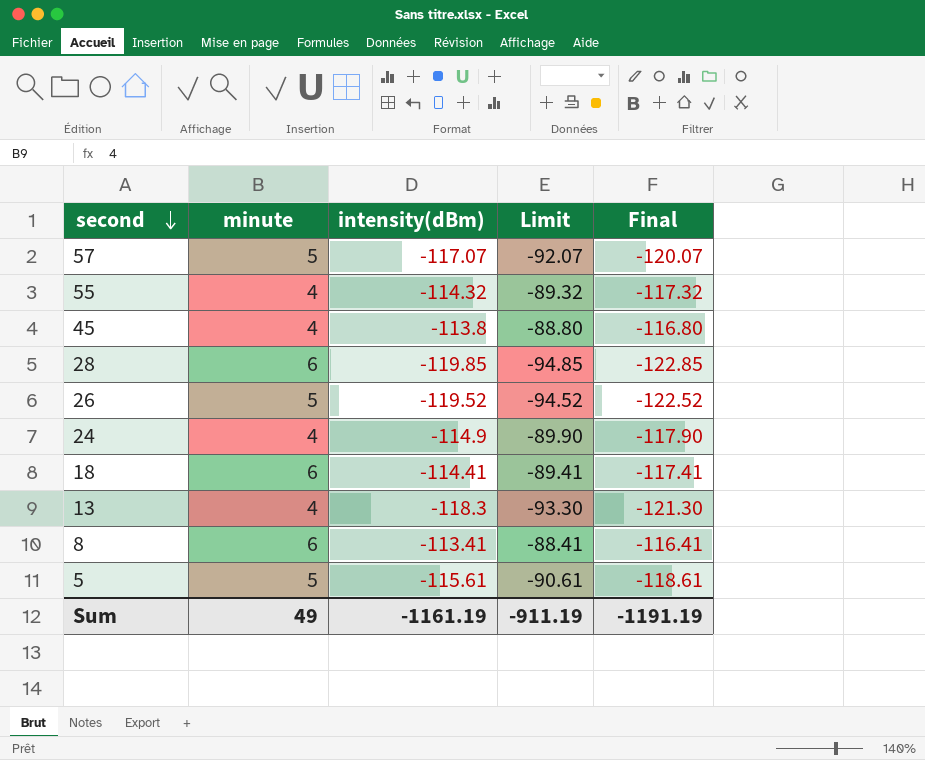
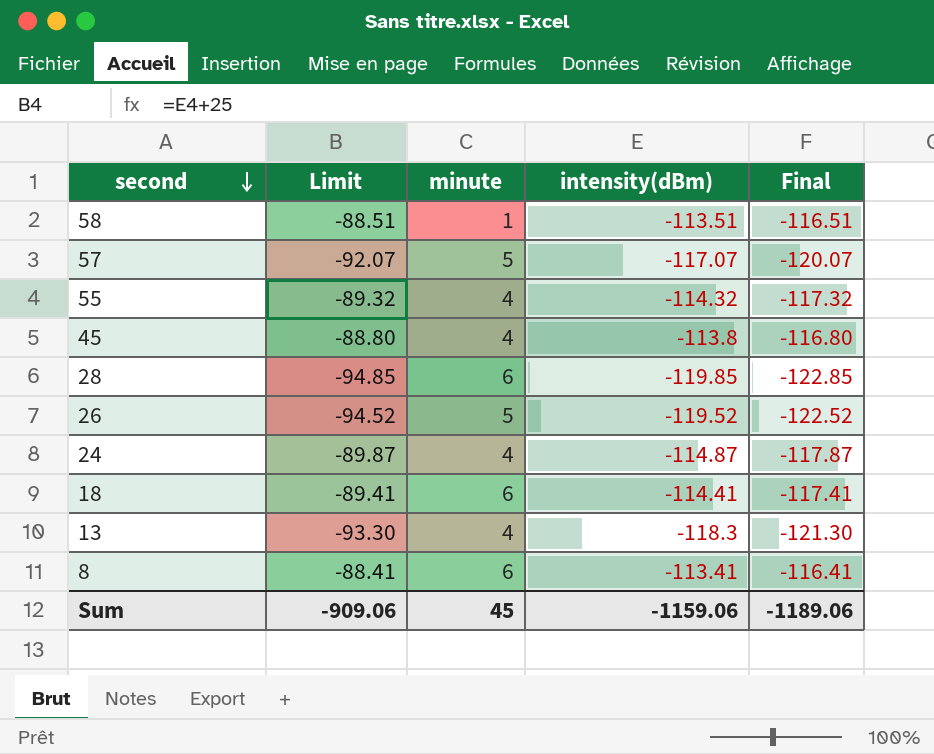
column Limit | position: 4 -> 2
row 5: 5 | -115.61 | -90.61 | -118.61 -> none
row 58: none -> -88.51 | 1 | -113.51 | -116.51
24 | Limit: -89.90 -> -89.87
24 | intensity(dBm): -114.9 -> -114.87
24 | Final: -117.90 -> -117.87
Sum | Limit: -911.19 -> -909.06
Sum | minute: 49 -> 45
Sum | intensity(dBm): -1161.19 -> -1159.06
Sum | Final: -1191.19 -> -1189.06

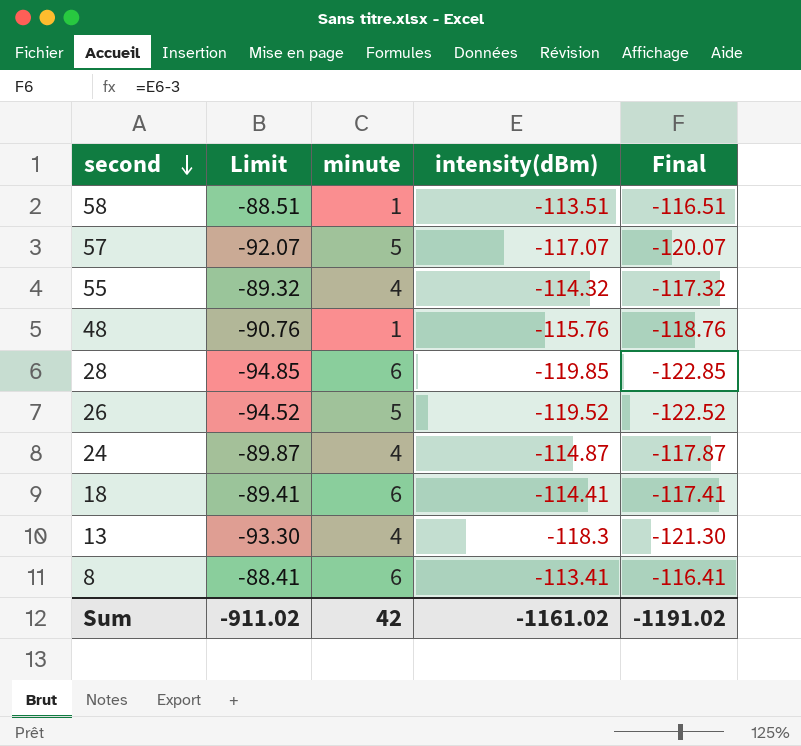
row 45: -88.80 | 4 | -113.8 | -116.80 -> none
row 48: none -> -90.76 | 1 | -115.76 | -118.76
Sum | Limit: -909.06 -> -911.02
Sum | minute: 45 -> 42
Sum | intensity(dBm): -1159.06 -> -1161.02
Sum | Final: -1189.06 -> -1191.02

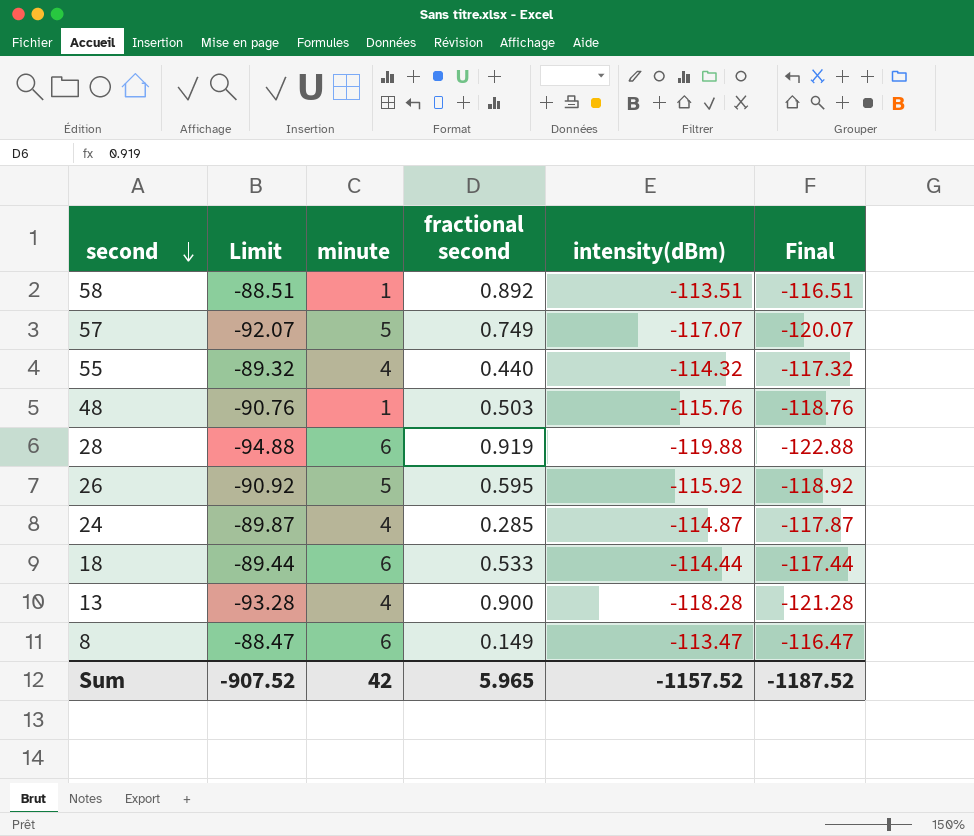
column fractional second | position: none -> 4
28 | Limit: -94.85 -> -94.88
28 | intensity(dBm): -119.85 -> -119.88
28 | Final: -122.85 -> -122.88
26 | Limit: -94.52 -> -90.92
26 | intensity(dBm): -119.52 -> -115.92
26 | Final: -122.52 -> -118.92
18 | Limit: -89.41 -> -89.44
18 | intensity(dBm): -114.41 -> -114.44
18 | Final: -117.41 -> -117.44
13 | Limit: -93.30 -> -93.28
13 | intensity(dBm): -118.3 -> -118.28
13 | Final: -121.30 -> -121.28
8 | Limit: -88.41 -> -88.47
8 | intensity(dBm): -113.41 -> -113.47
8 | Final: -116.41 -> -116.47
Sum | Limit: -911.02 -> -907.52
Sum | intensity(dBm): -1161.02 -> -1157.52
Sum | Final: -1191.02 -> -1187.52

